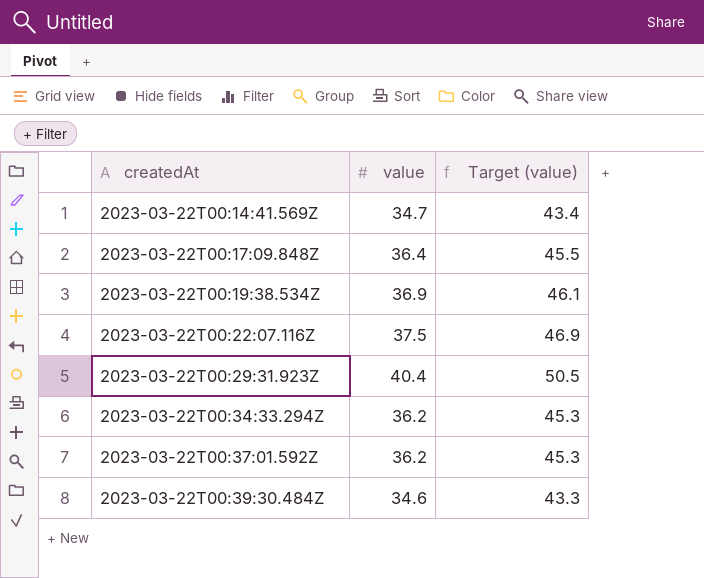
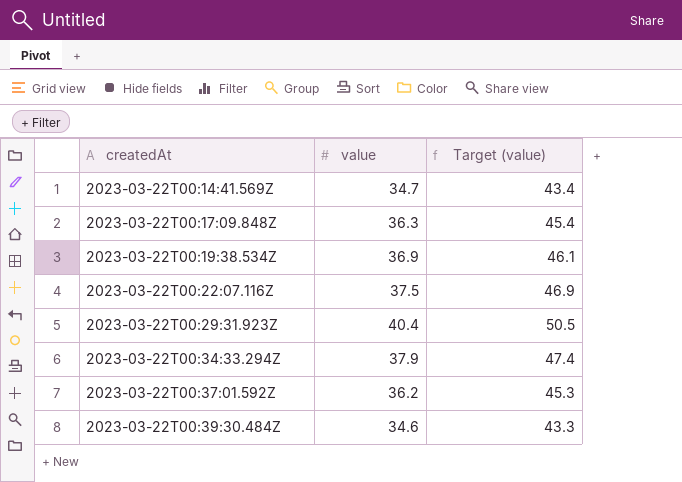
2023-03-22T00:17:09.848Z | value: 36.4 -> 36.3
2023-03-22T00:17:09.848Z | Target (value): 45.5 -> 45.4
2023-03-22T00:34:33.294Z | value: 36.2 -> 37.9
2023-03-22T00:34:33.294Z | Target (value): 45.3 -> 47.4

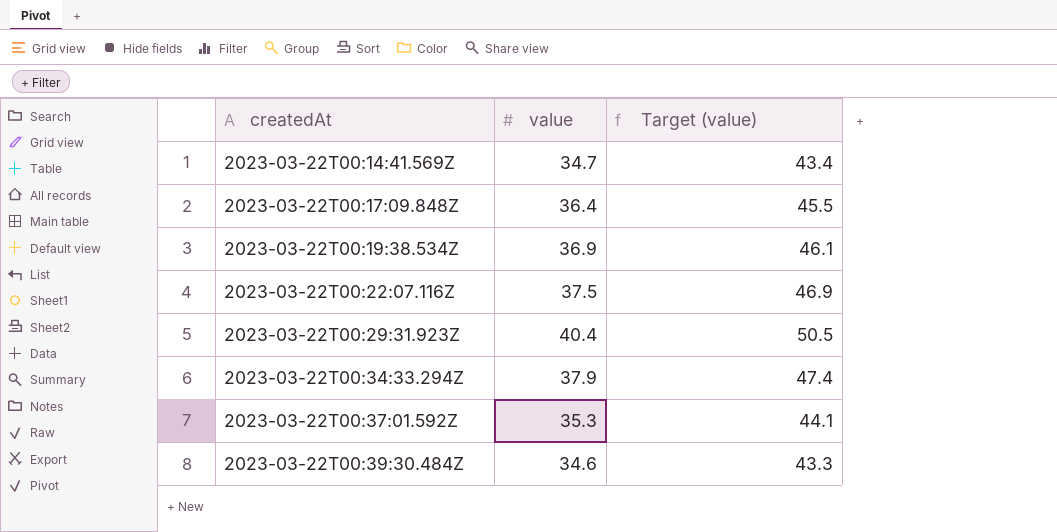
2023-03-22T00:17:09.848Z | value: 36.3 -> 36.4
2023-03-22T00:17:09.848Z | Target (value): 45.4 -> 45.5
2023-03-22T00:37:01.592Z | value: 36.2 -> 35.3
2023-03-22T00:37:01.592Z | Target (value): 45.3 -> 44.1

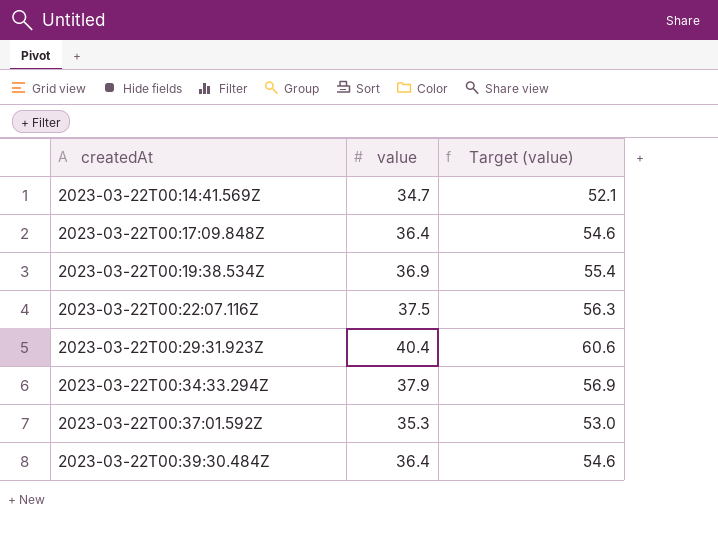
column Target (value) | formula: [value] * 1.25 -> [value] * 1.5
2023-03-22T00:39:30.484Z | value: 34.6 -> 36.4

